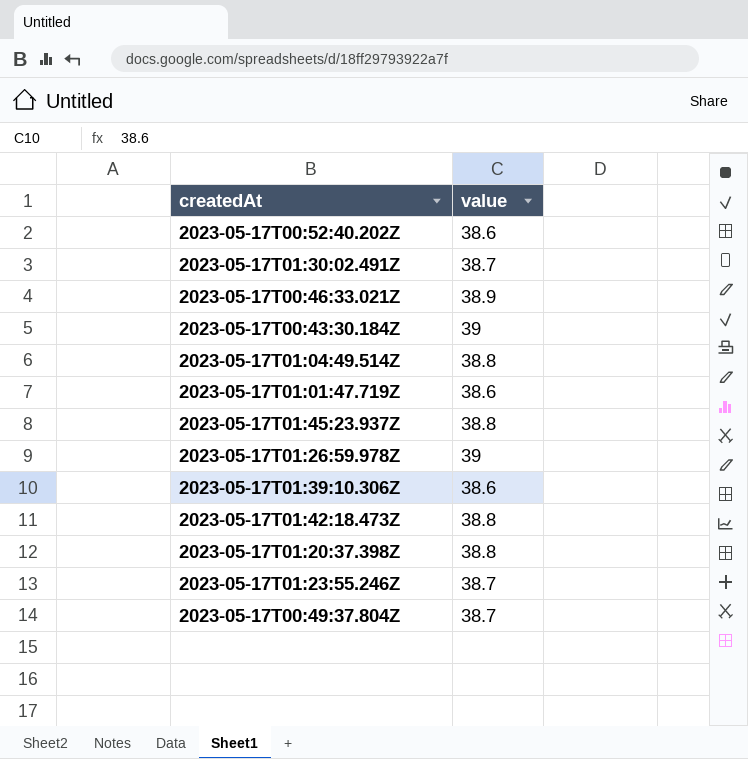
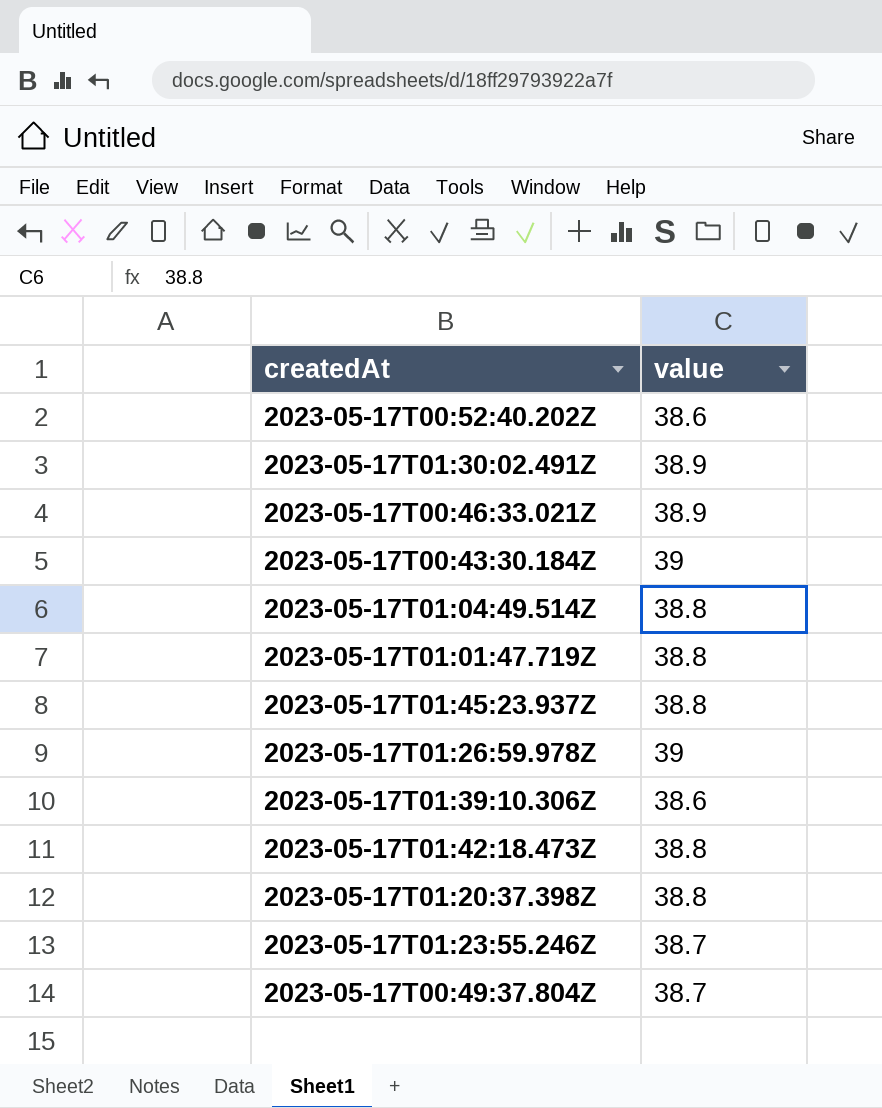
2023-05-17T01:30:02.491Z | value: 38.7 -> 38.9
2023-05-17T01:01:47.719Z | value: 38.6 -> 38.8

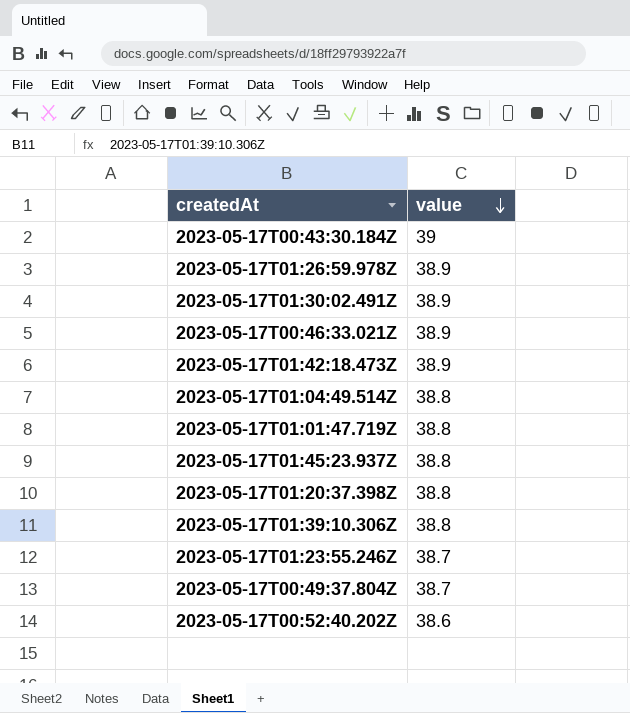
row order: none -> value descending
2023-05-17T01:26:59.978Z | value: 39 -> 38.9
2023-05-17T01:42:18.473Z | value: 38.8 -> 38.9
2023-05-17T01:39:10.306Z | value: 38.6 -> 38.8

